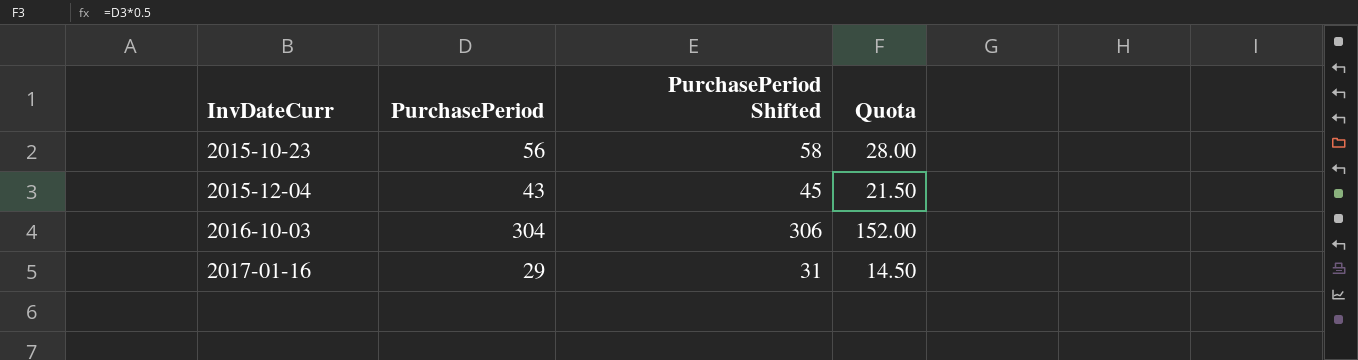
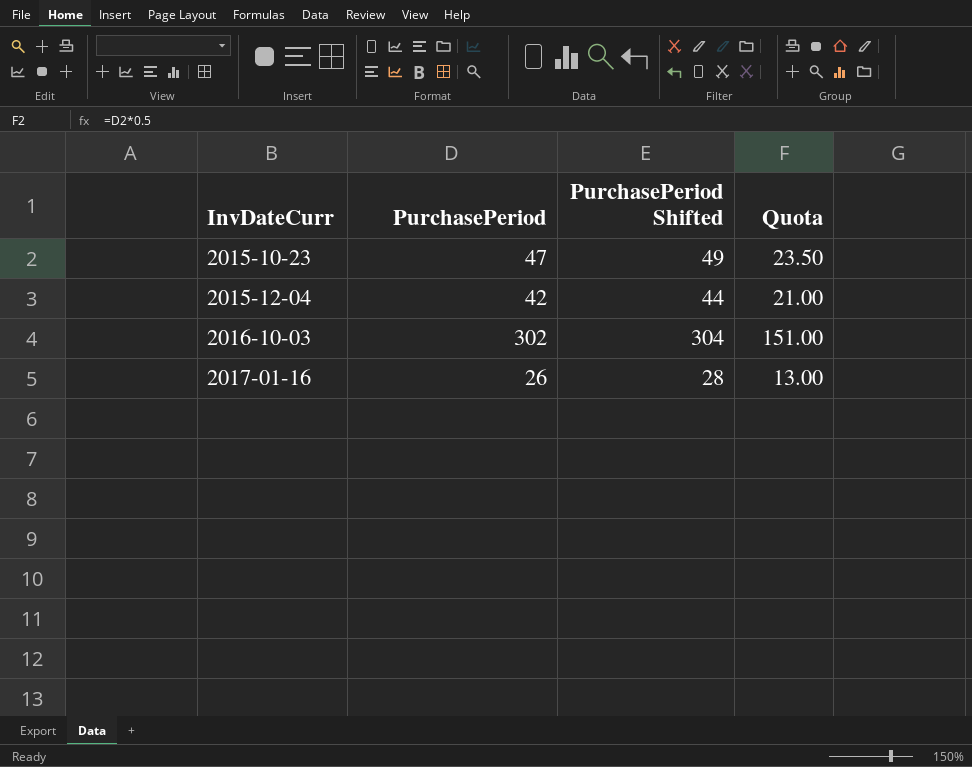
2015-10-23 | PurchasePeriod: 56 -> 47
2015-10-23 | PurchasePeriod Shifted: 58 -> 49
2015-10-23 | Quota: 28.00 -> 23.50
2015-12-04 | PurchasePeriod: 43 -> 42
2015-12-04 | PurchasePeriod Shifted: 45 -> 44
2015-12-04 | Quota: 21.50 -> 21.00
2016-10-03 | PurchasePeriod: 304 -> 302
2016-10-03 | PurchasePeriod Shifted: 306 -> 304
2016-10-03 | Quota: 152.00 -> 151.00
2017-01-16 | PurchasePeriod: 29 -> 26
2017-01-16 | PurchasePeriod Shifted: 31 -> 28
2017-01-16 | Quota: 14.50 -> 13.00

